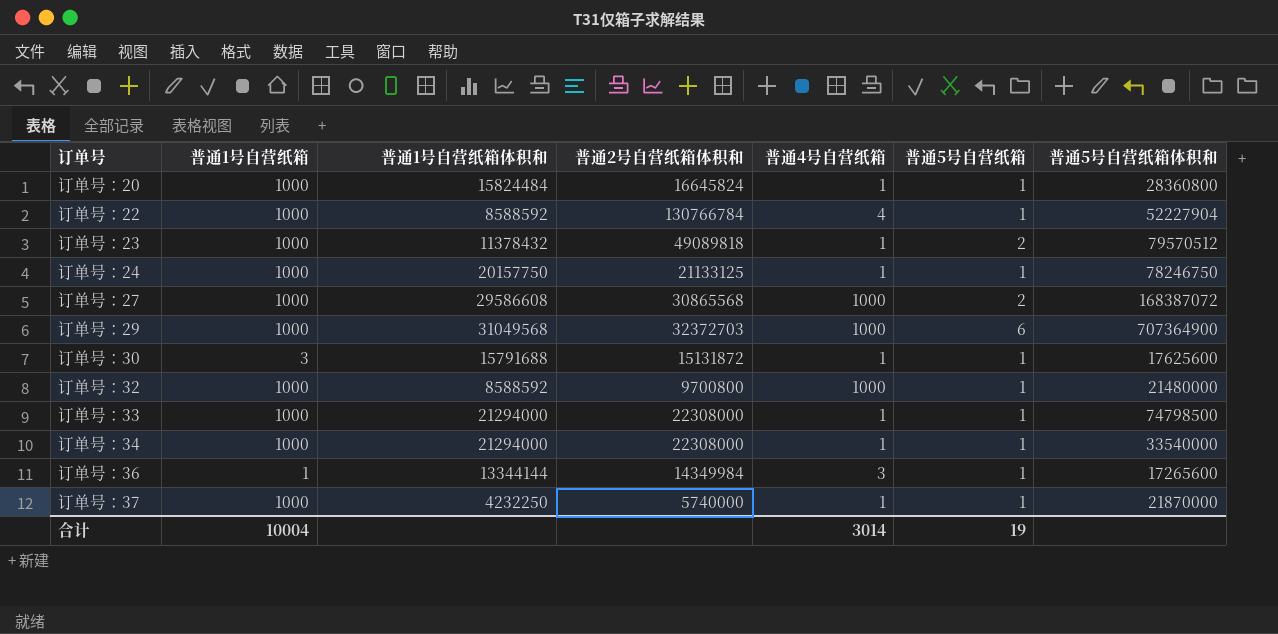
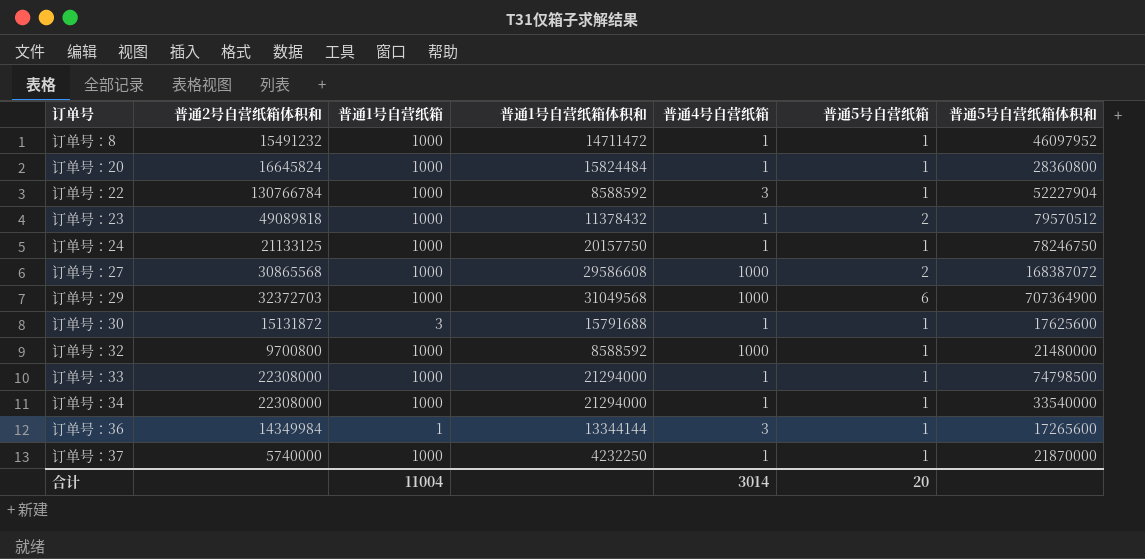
column 普通2号自营纸箱体积和 | position: 4 -> 2
row 订单号：8: none -> 15491232 | 1000 | 14711472 | 1 | 1 | 46097952
订单号：22 | 普通4号自营纸箱: 4 -> 3
合计 | 普通1号自营纸箱: 10004 -> 11004
合计 | 普通5号自营纸箱: 19 -> 20

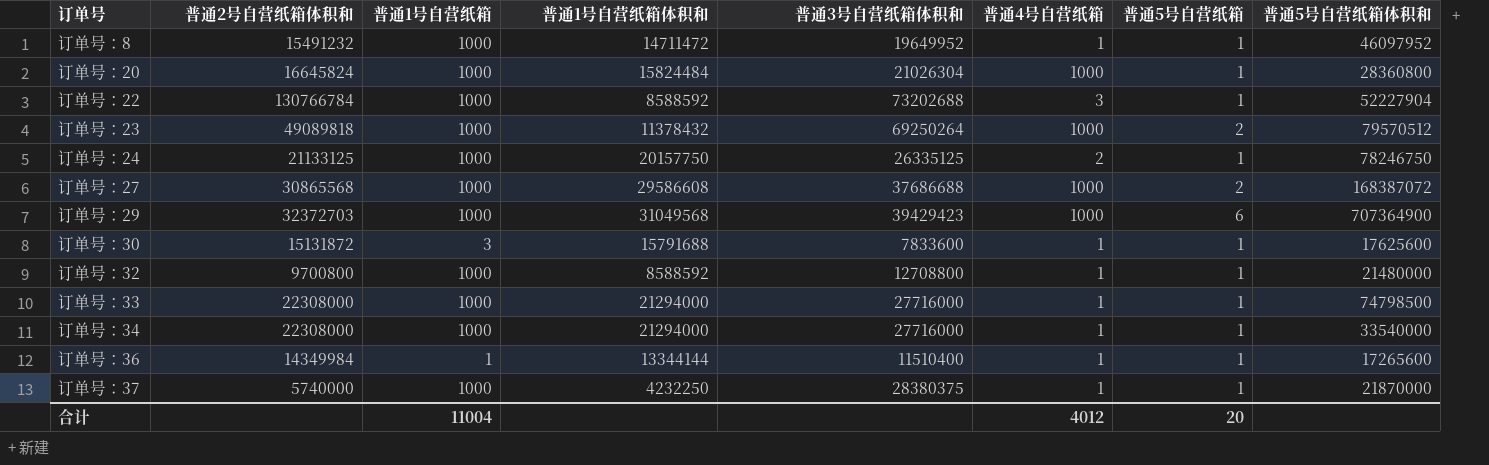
column 普通3号自营纸箱体积和 | position: none -> 5
订单号：20 | 普通4号自营纸箱: 1 -> 1000
订单号：23 | 普通4号自营纸箱: 1 -> 1000
订单号：24 | 普通4号自营纸箱: 1 -> 2
订单号：32 | 普通4号自营纸箱: 1000 -> 1
订单号：36 | 普通4号自营纸箱: 3 -> 1
合计 | 普通4号自营纸箱: 3014 -> 4012

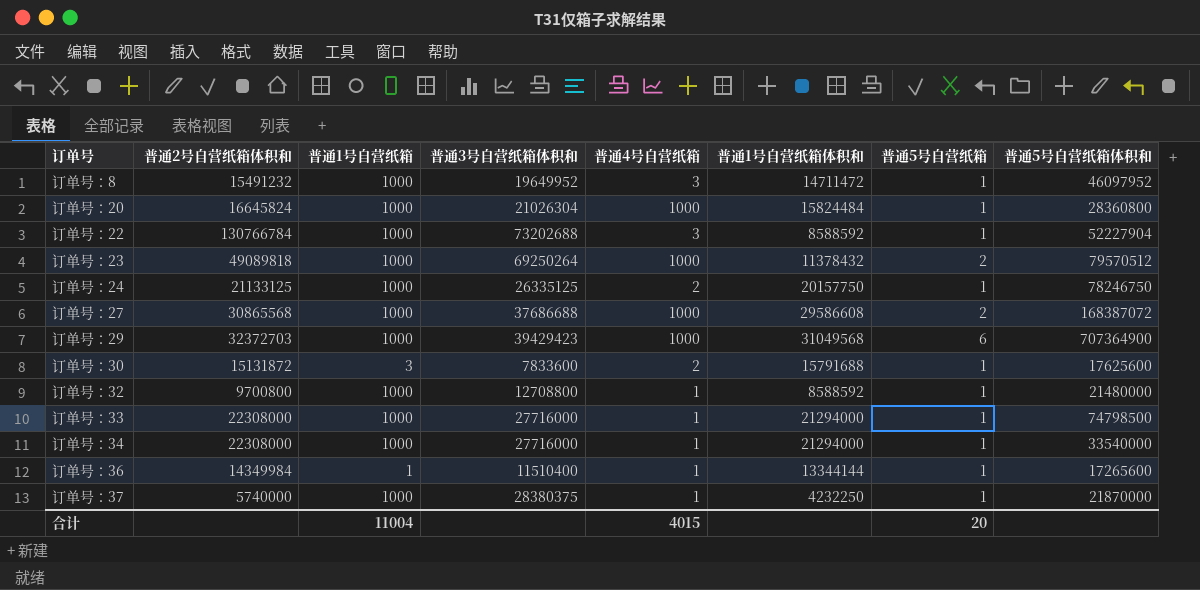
column 普通1号自营纸箱体积和 | position: 4 -> 6
订单号：8 | 普通4号自营纸箱: 1 -> 3
订单号：30 | 普通4号自营纸箱: 1 -> 2
合计 | 普通4号自营纸箱: 4012 -> 4015

